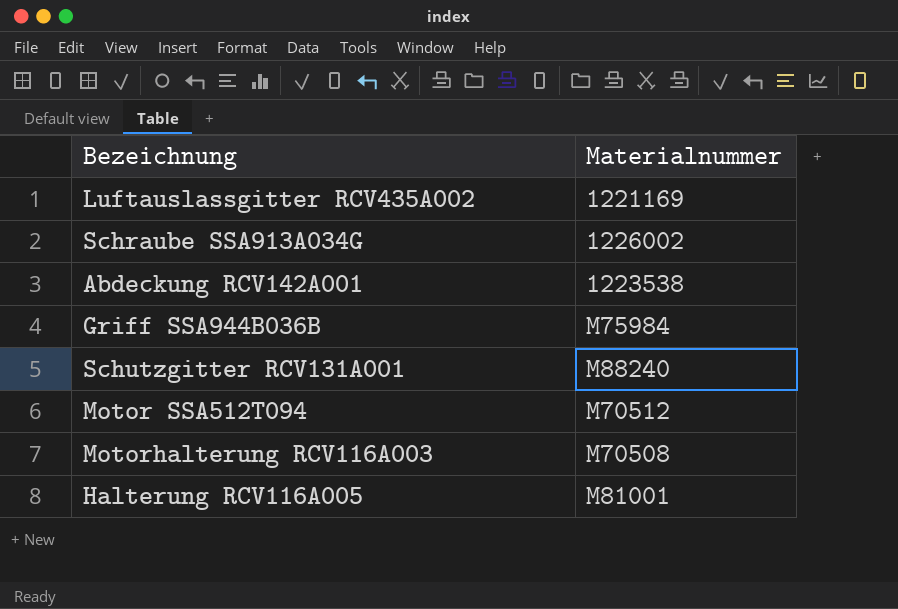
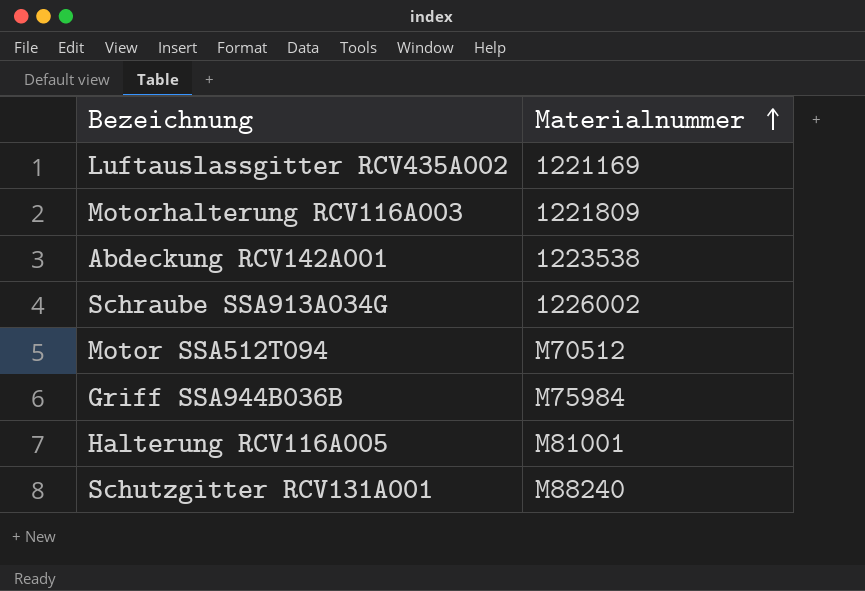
row order: none -> Materialnummer ascending
Motorhalterung RCV116A003 | Materialnummer: M70508 -> 1221809

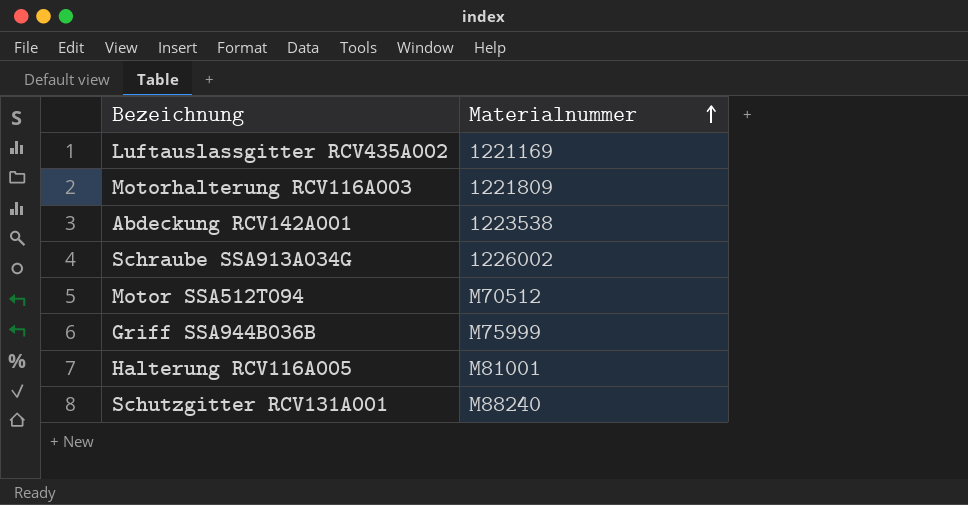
Griff SSA944B036B | Materialnummer: M75984 -> M75999

